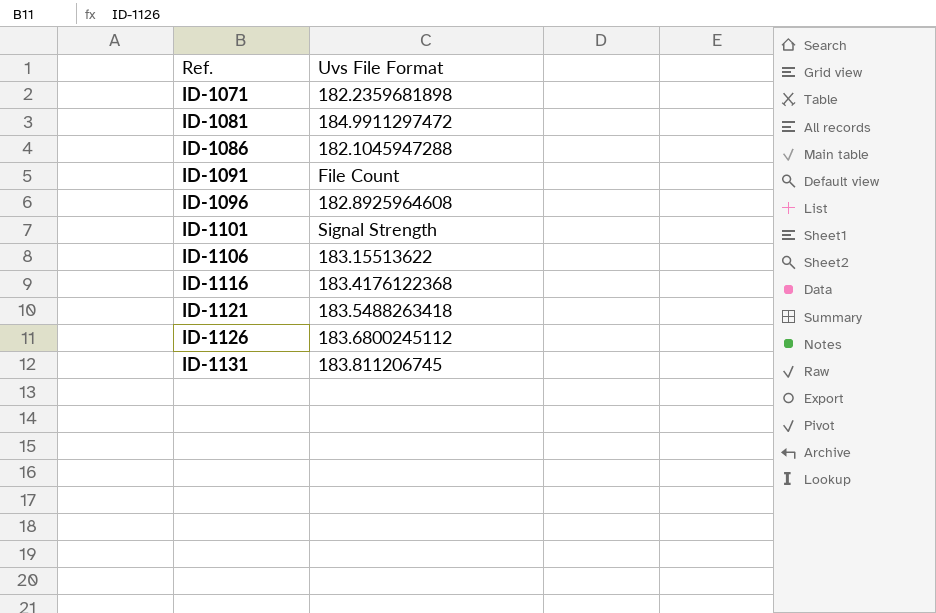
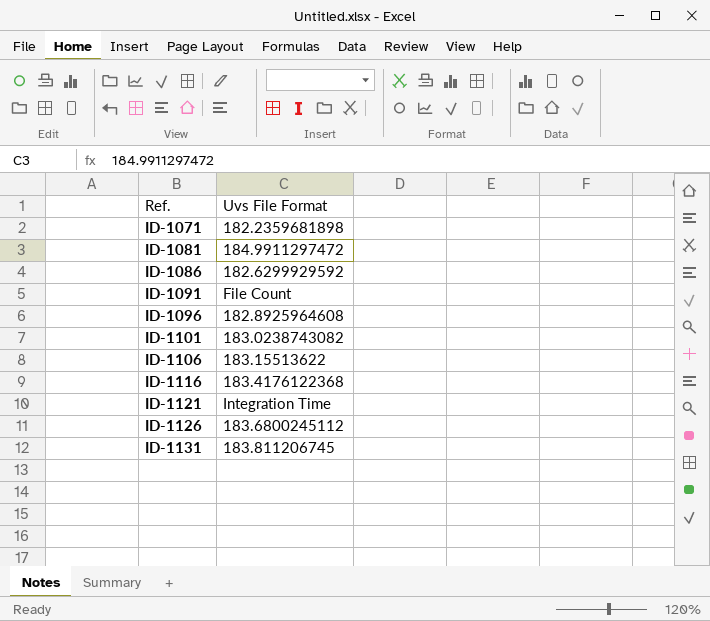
ID-1086 | Uvs File Format: 182.1045947288 -> 182.6299929592
ID-1101 | Uvs File Format: Signal Strength -> 183.0238743082
ID-1121 | Uvs File Format: 183.5488263418 -> Integration Time

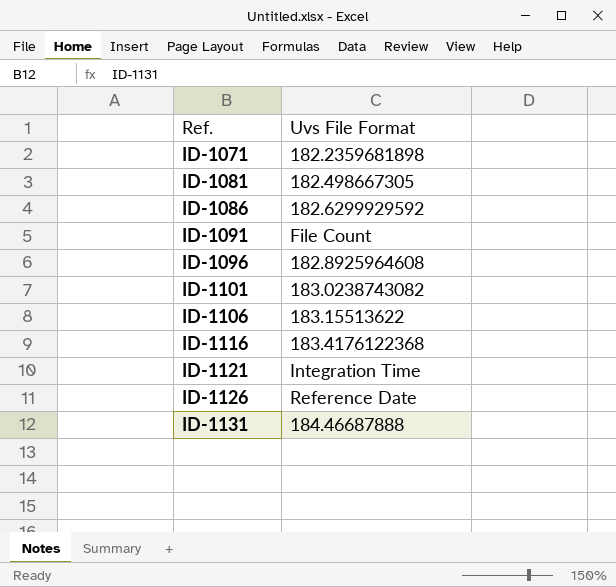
ID-1081 | Uvs File Format: 184.9911297472 -> 182.498667305
ID-1126 | Uvs File Format: 183.6800245112 -> Reference Date
ID-1131 | Uvs File Format: 183.811206745 -> 184.46687888

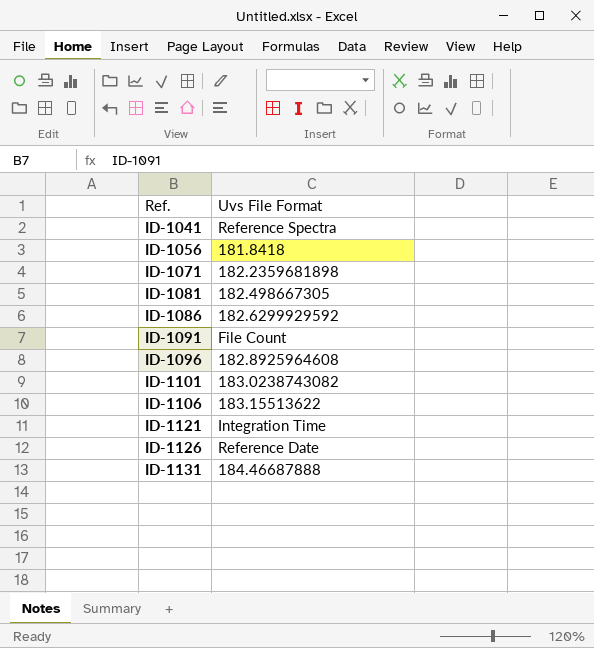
row ID-1116: 183.4176122368 -> none
row ID-1041: none -> Reference Spectra
row ID-1056: none -> 181.8418

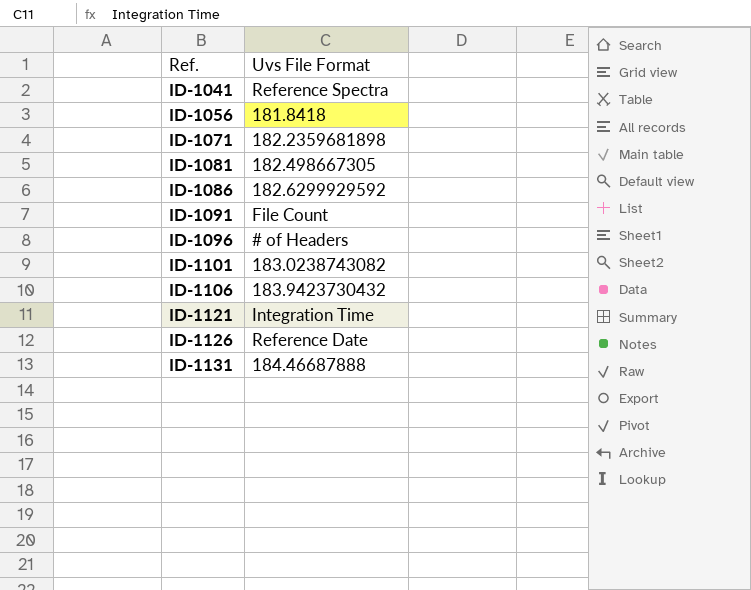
ID-1096 | Uvs File Format: 182.8925964608 -> # of Headers
ID-1106 | Uvs File Format: 183.15513622 -> 183.9423730432

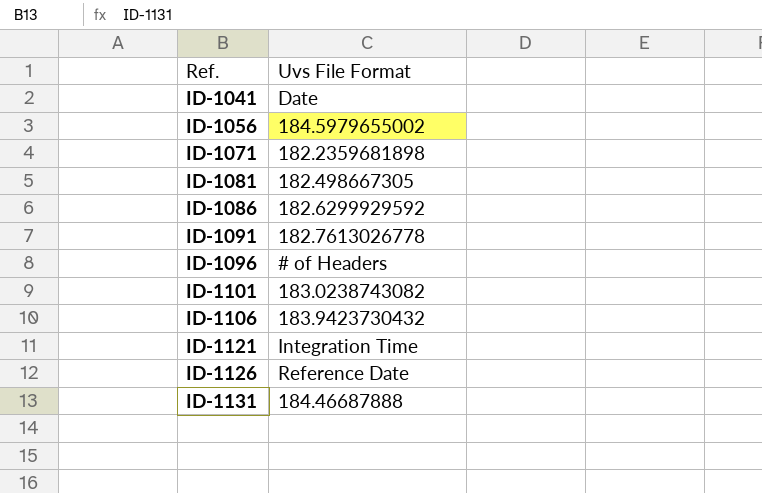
ID-1041 | Uvs File Format: Reference Spectra -> Date
ID-1056 | Uvs File Format: 181.8418 -> 184.5979655002
ID-1091 | Uvs File Format: File Count -> 182.7613026778

